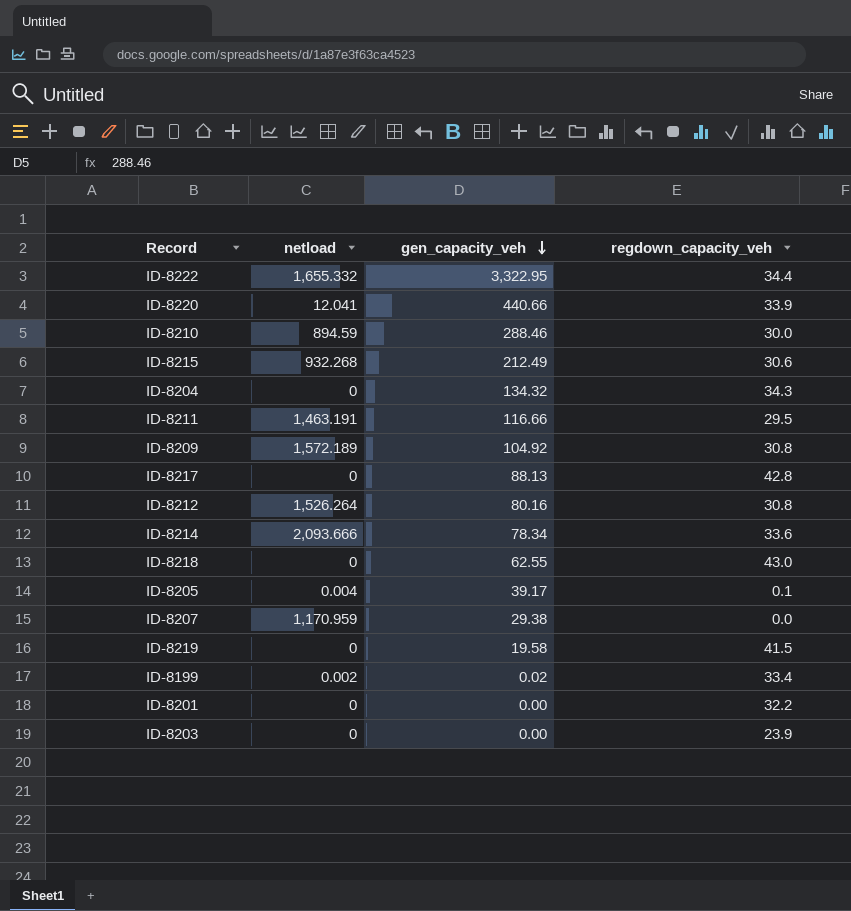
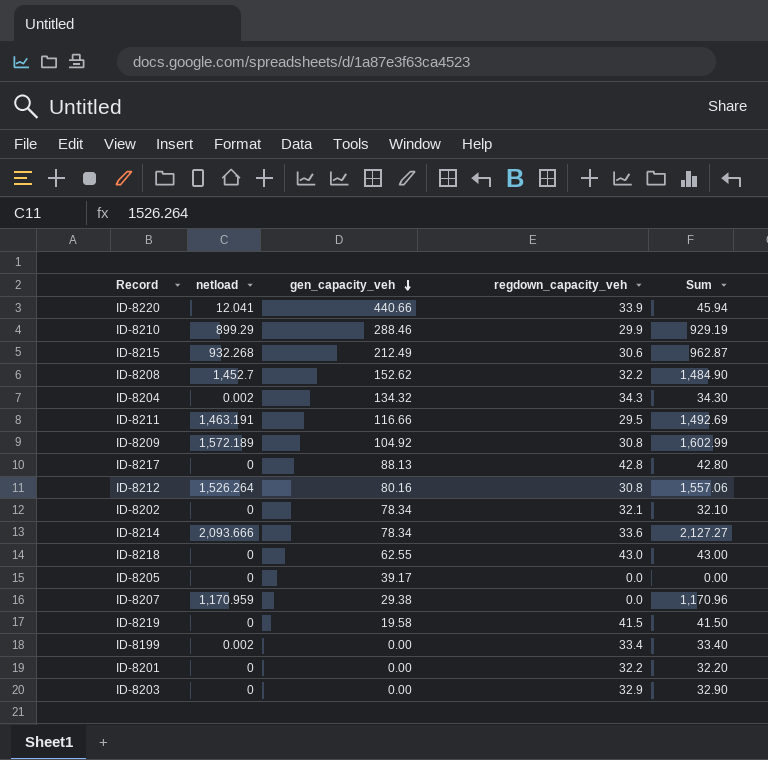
column Sum | formula: none -> [netload] + [regdown_capacity_veh]
row ID-8222: 1,655.332 | 3,322.95 | 34.4 -> none
ID-8210 | netload: 894.59 -> 899.29
ID-8210 | regdown_capacity_veh: 30.0 -> 29.9
row ID-8208: none -> 1,452.7 | 152.62 | 32.2 | 1,484.90
ID-8204 | netload: 0 -> 0.002
row ID-8202: none -> 0 | 78.34 | 32.1 | 32.10
ID-8205 | netload: 0.004 -> 0
ID-8205 | regdown_capacity_veh: 0.1 -> 0.0
ID-8199 | gen_capacity_veh: 0.02 -> 0.00
ID-8203 | regdown_capacity_veh: 23.9 -> 32.9

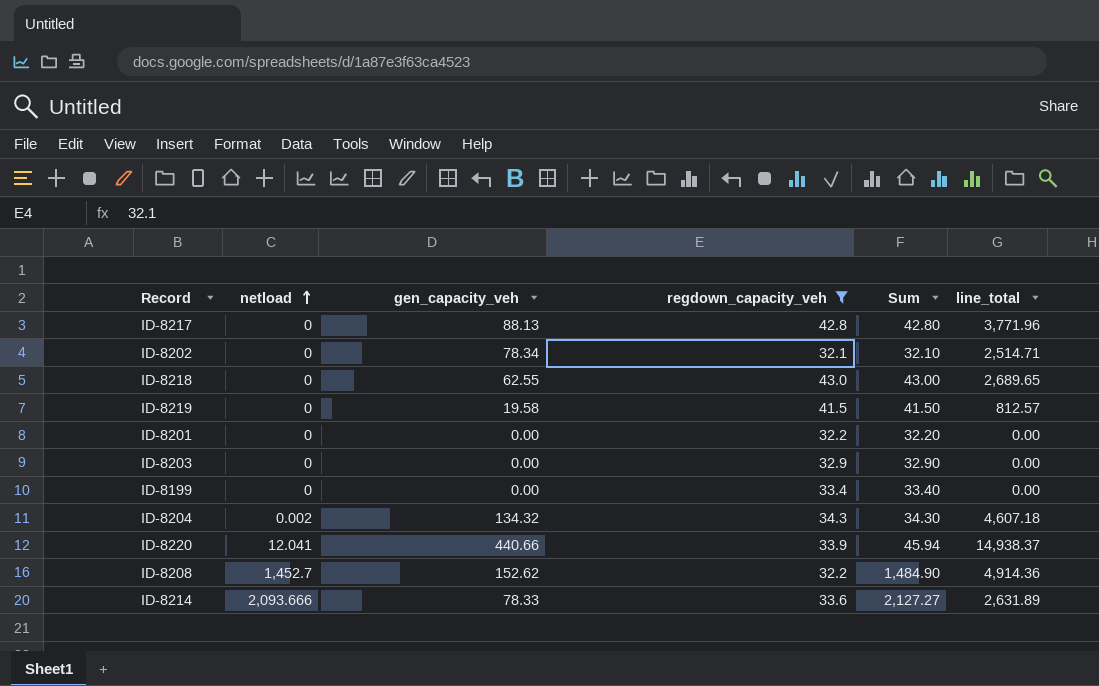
filter: none -> regdown_capacity_veh >= 32.1
row order: gen_capacity_veh descending -> netload ascending
column line_total | formula: none -> [gen_capacity_veh] * [regdown_capacity_veh]
ID-8199 | netload: 0.002 -> 0
ID-8214 | gen_capacity_veh: 78.34 -> 78.33

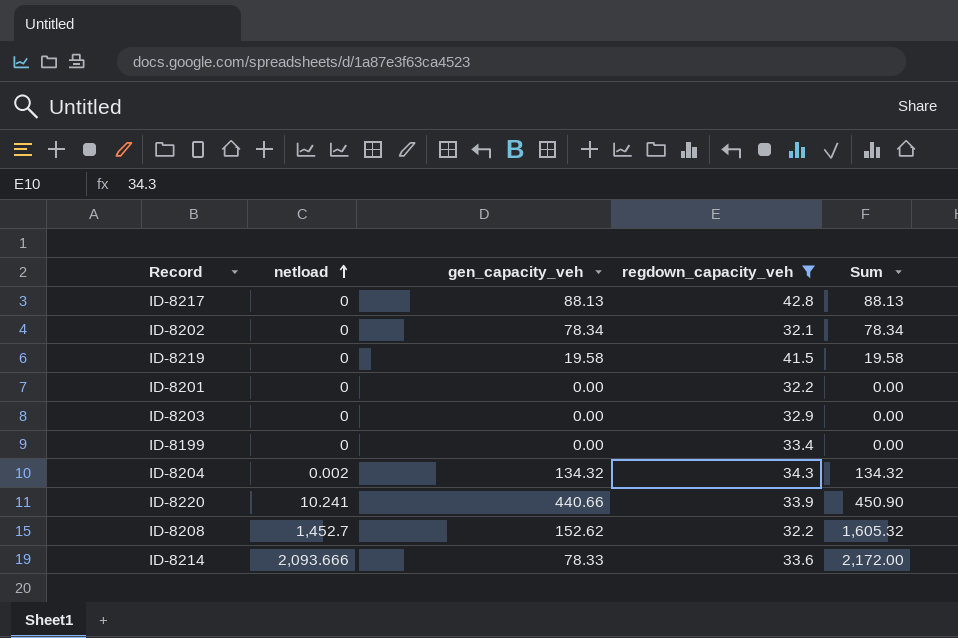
column line_total | formula: [gen_capacity_veh] * [regdown_capacity_veh] -> none
column Sum | formula: [netload] + [regdown_capacity_veh] -> [netload] + [gen_capacity_veh]
row ID-8218: 0 | 62.55 | 43.0 | 43.00 | 2,689.65 -> none
ID-8220 | netload: 12.041 -> 10.241

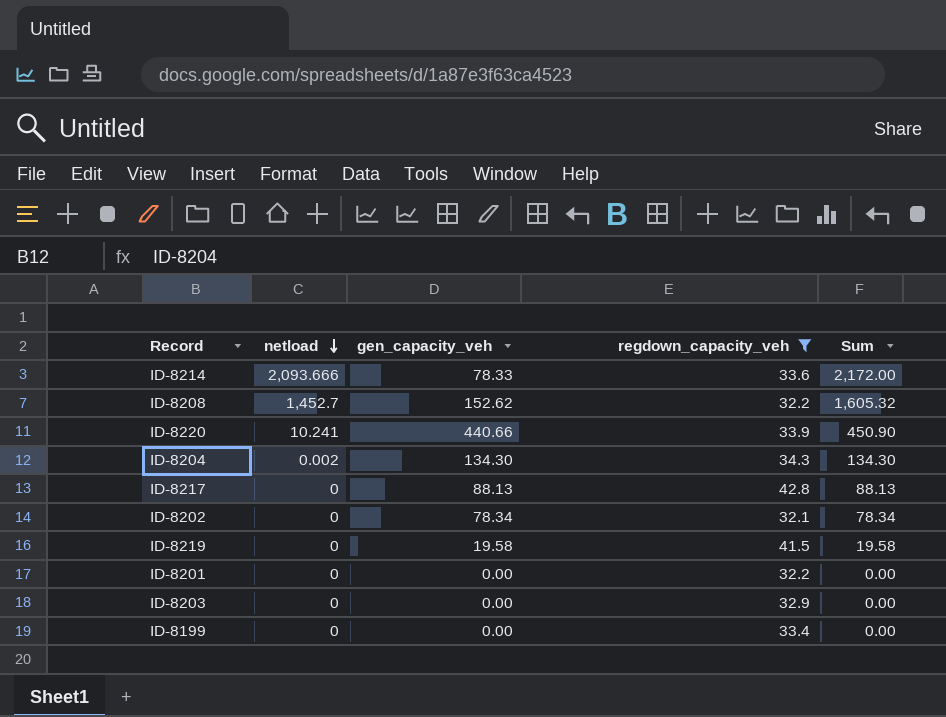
row order: netload ascending -> netload descending
ID-8204 | gen_capacity_veh: 134.32 -> 134.30
ID-8204 | Sum: 134.32 -> 134.30

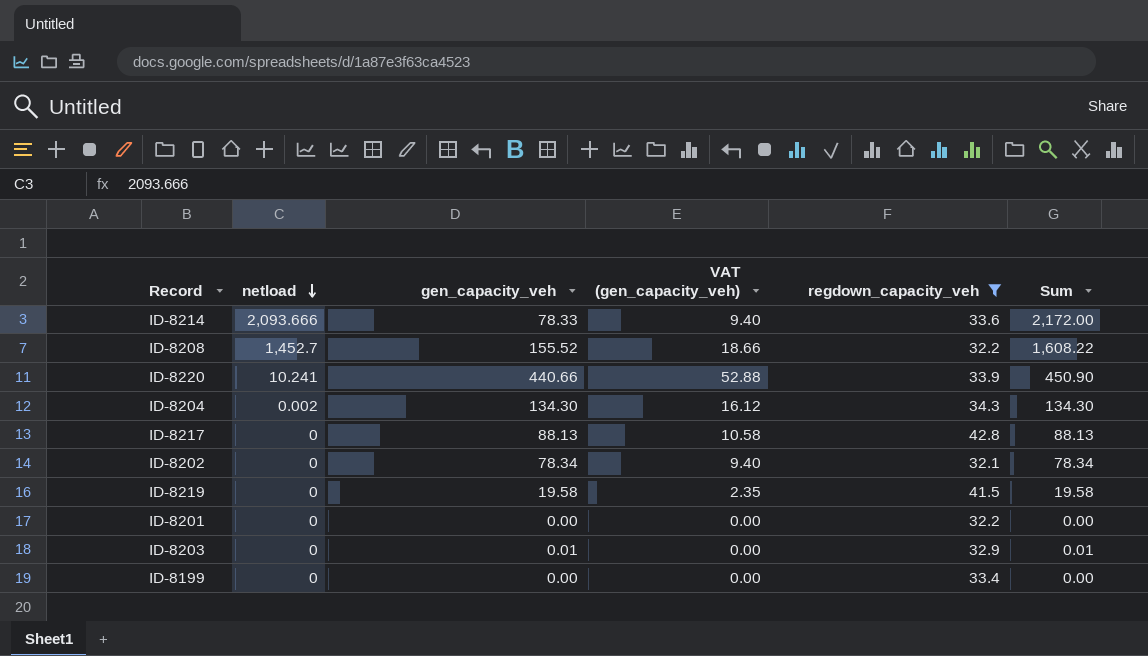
column VAT (gen_capacity_veh) | formula: none -> [gen_capacity_veh] * 0.12
ID-8208 | gen_capacity_veh: 152.62 -> 155.52
ID-8208 | Sum: 1,605.32 -> 1,608.22
ID-8203 | gen_capacity_veh: 0.00 -> 0.01
ID-8203 | Sum: 0.00 -> 0.01

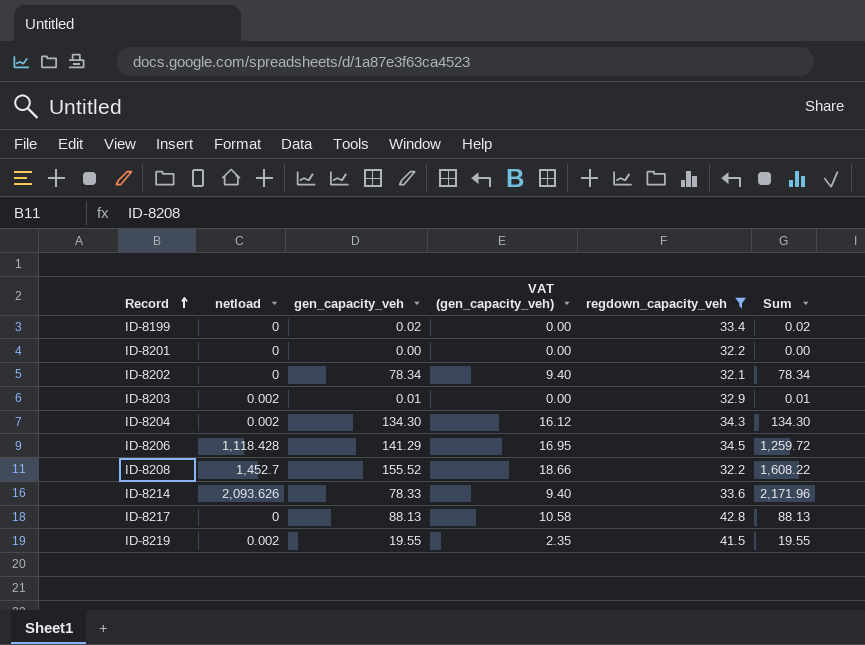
row order: netload descending -> Record ascending
row ID-8220: 10.241 | 440.66 | 52.88 | 33.9 | 450.90 -> none
ID-8199 | gen_capacity_veh: 0.00 -> 0.02
ID-8199 | Sum: 0.00 -> 0.02
ID-8203 | netload: 0 -> 0.002
row ID-8206: none -> 1,118.428 | 141.29 | 16.95 | 34.5 | 1,259.72
ID-8214 | netload: 2,093.666 -> 2,093.626
ID-8214 | Sum: 2,172.00 -> 2,171.96
ID-8219 | netload: 0 -> 0.002
ID-8219 | gen_capacity_veh: 19.58 -> 19.55
ID-8219 | Sum: 19.58 -> 19.55

